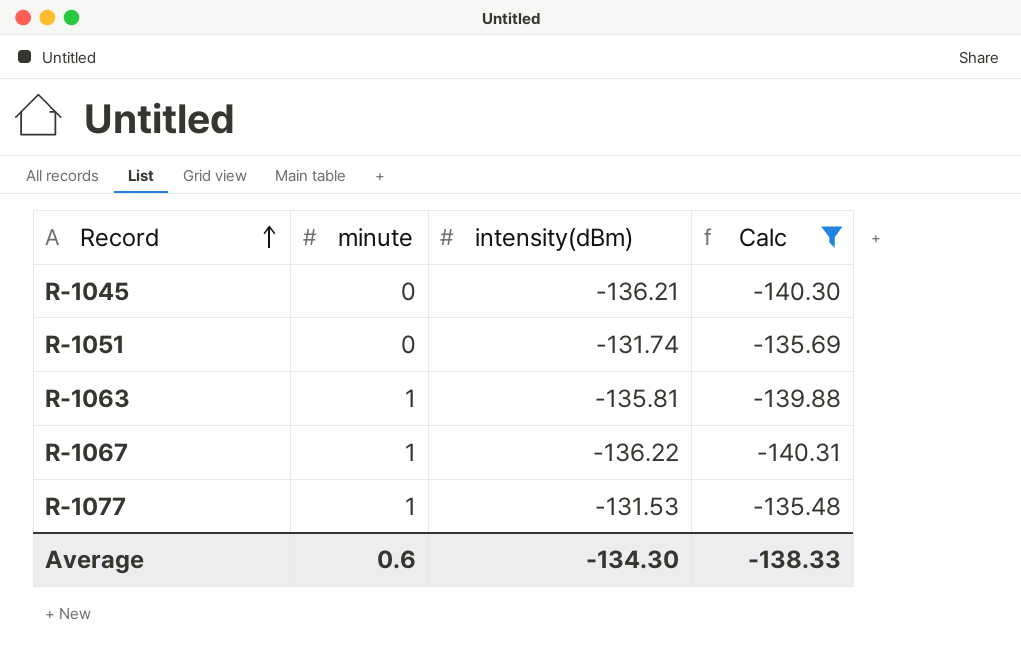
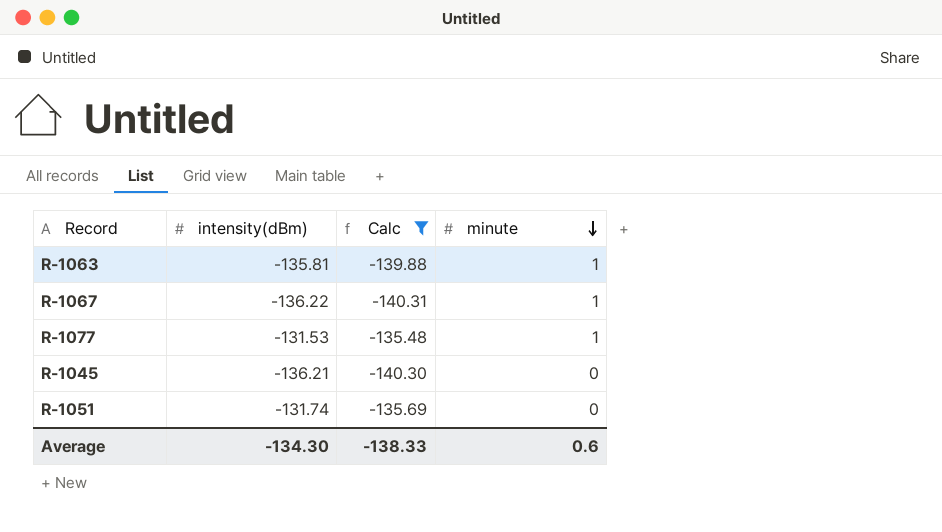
row order: Record ascending -> minute descending
column minute | position: 2 -> 4

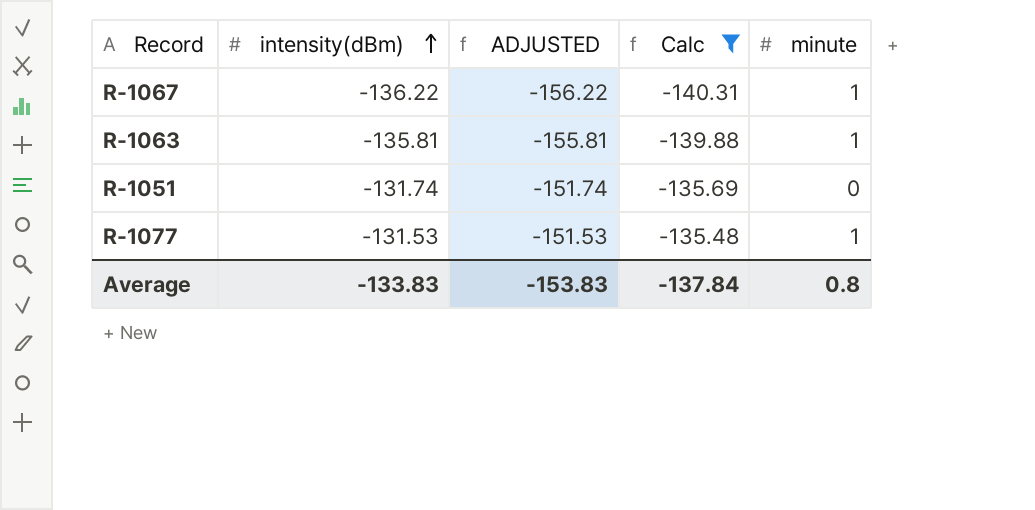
row order: minute descending -> intensity(dBm) ascending
column ADJUSTED | formula: none -> [intensity(dBm)] - 20
row R-1045: -136.21 | -140.30 | 0 -> none
Average | intensity(dBm): -134.30 -> -133.83
Average | Calc: -138.33 -> -137.84
Average | minute: 0.6 -> 0.8

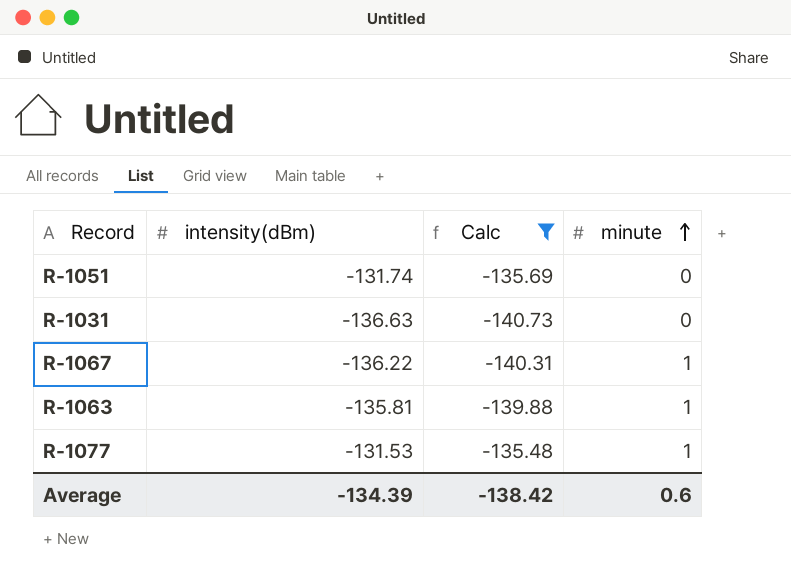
row order: intensity(dBm) ascending -> minute ascending
column ADJUSTED | formula: [intensity(dBm)] - 20 -> none
row R-1031: none -> -136.63 | -140.73 | 0
Average | intensity(dBm): -133.83 -> -134.39
Average | Calc: -137.84 -> -138.42
Average | minute: 0.8 -> 0.6

